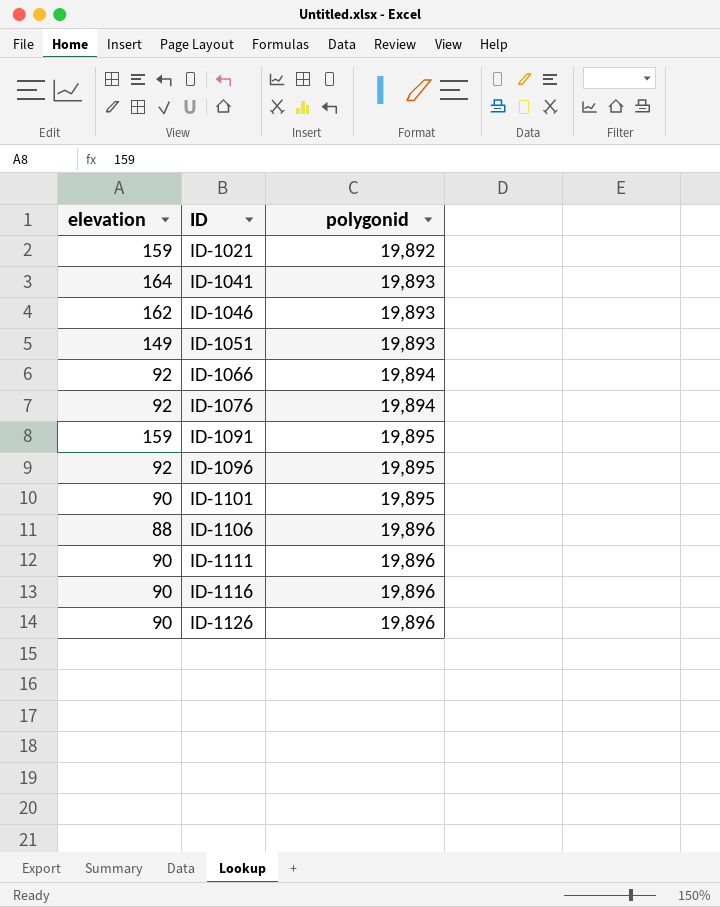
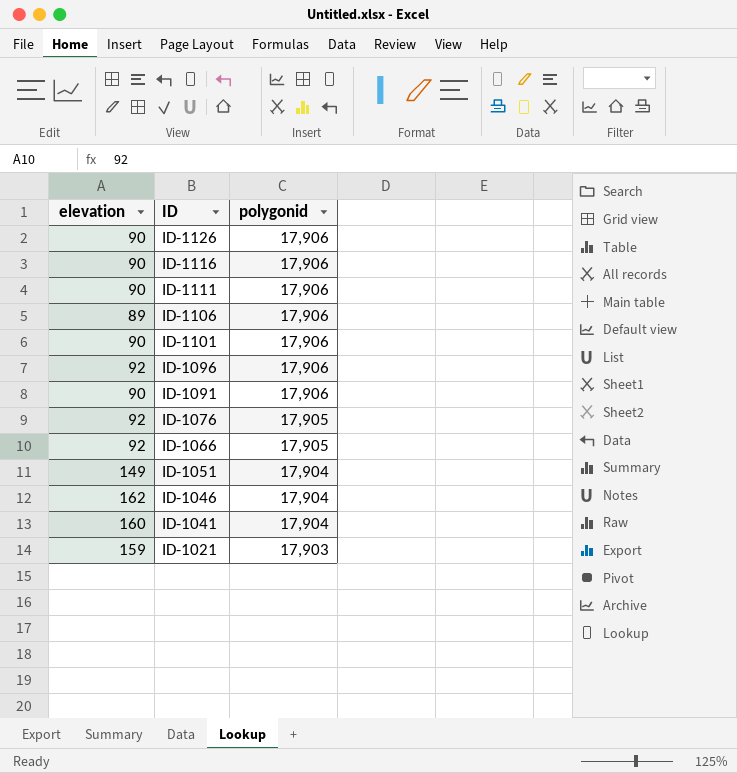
row order: ID ascending -> ID descending
ID-1126 | polygonid: 19,896 -> 17,906
ID-1116 | polygonid: 19,896 -> 17,906
ID-1111 | polygonid: 19,896 -> 17,906
ID-1106 | elevation: 88 -> 89
ID-1106 | polygonid: 19,896 -> 17,906
ID-1101 | polygonid: 19,895 -> 17,906
ID-1096 | polygonid: 19,895 -> 17,906
ID-1091 | elevation: 159 -> 90
ID-1091 | polygonid: 19,895 -> 17,906
ID-1076 | polygonid: 19,894 -> 17,905
ID-1066 | polygonid: 19,894 -> 17,905
ID-1051 | polygonid: 19,893 -> 17,904
ID-1046 | polygonid: 19,893 -> 17,904
ID-1041 | elevation: 164 -> 160
ID-1041 | polygonid: 19,893 -> 17,904
ID-1021 | polygonid: 19,892 -> 17,903

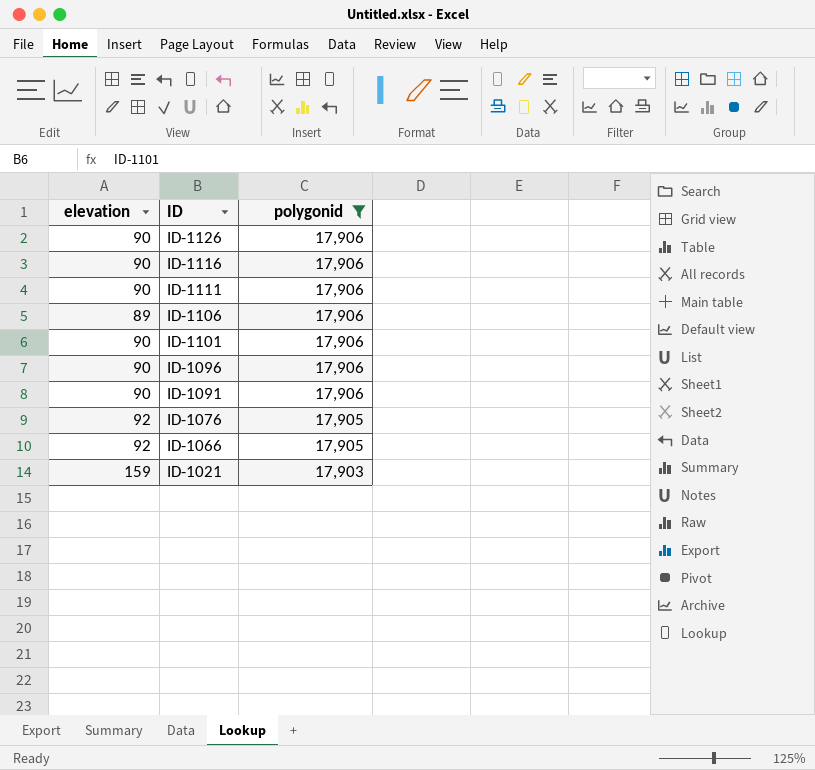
filter: none -> polygonid != 17,904
ID-1096 | elevation: 92 -> 90

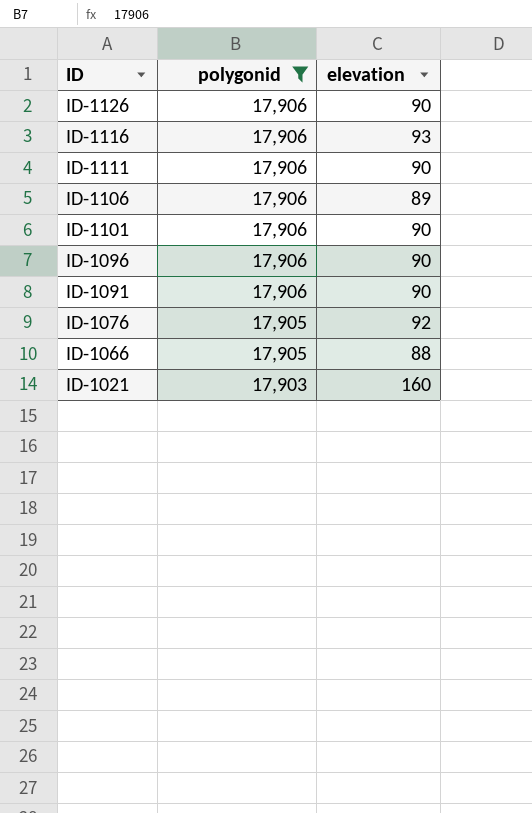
column elevation | position: 1 -> 3
ID-1116 | elevation: 90 -> 93
ID-1066 | elevation: 92 -> 88
ID-1021 | elevation: 159 -> 160

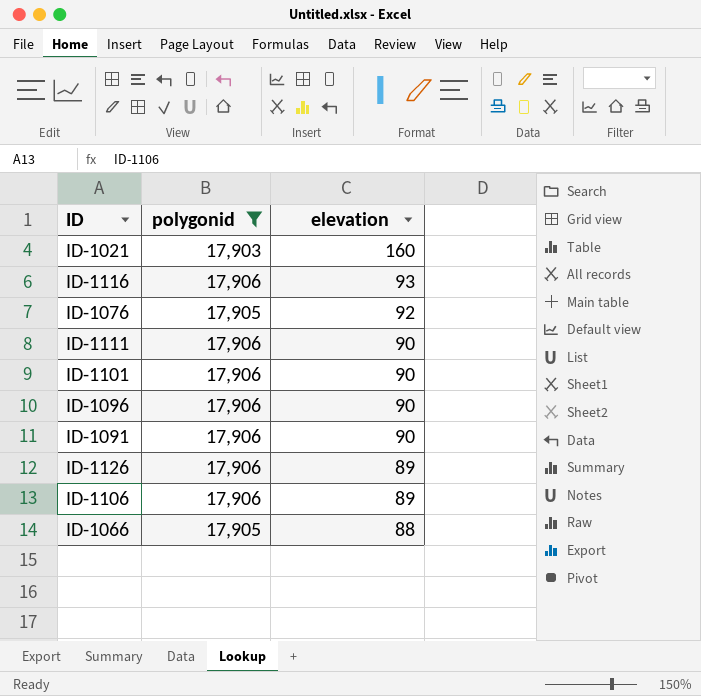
row order: ID descending -> elevation descending
ID-1126 | elevation: 90 -> 89

